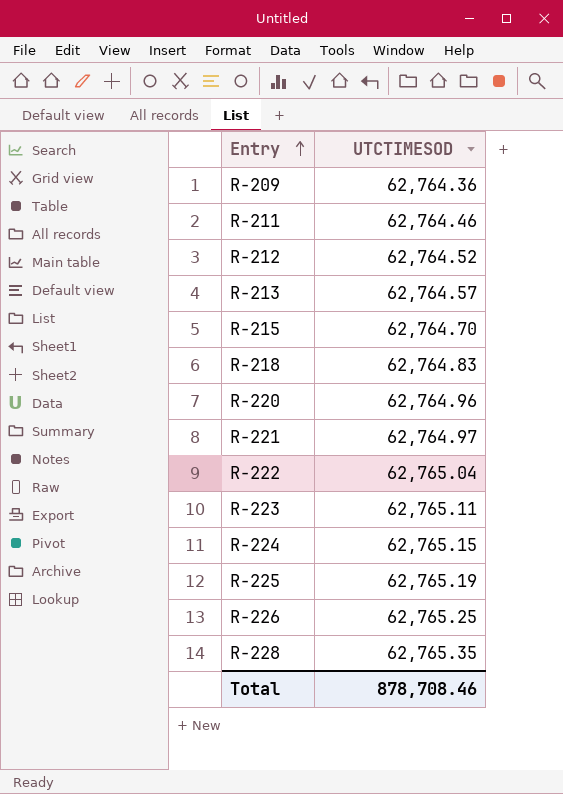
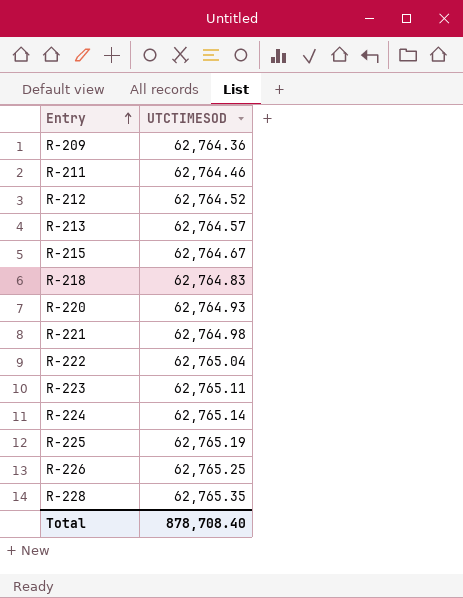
R-215 | UTCTIMESOD: 62,764.70 -> 62,764.67
R-220 | UTCTIMESOD: 62,764.96 -> 62,764.93
R-221 | UTCTIMESOD: 62,764.97 -> 62,764.98
R-224 | UTCTIMESOD: 62,765.15 -> 62,765.14
Total | UTCTIMESOD: 878,708.46 -> 878,708.40

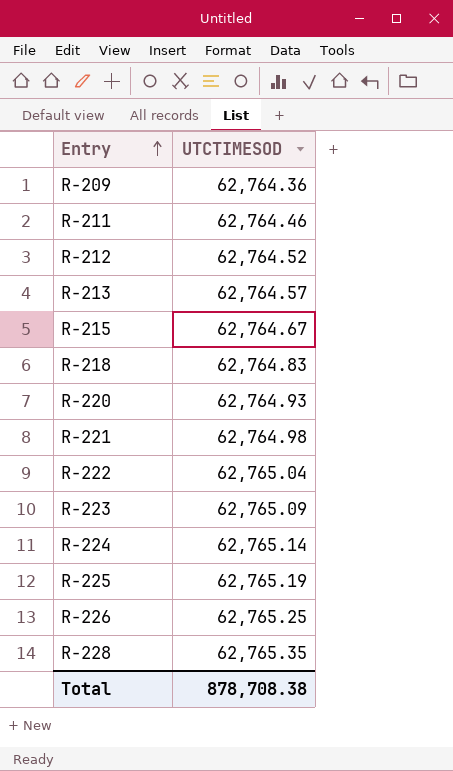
R-223 | UTCTIMESOD: 62,765.11 -> 62,765.09
Total | UTCTIMESOD: 878,708.40 -> 878,708.38

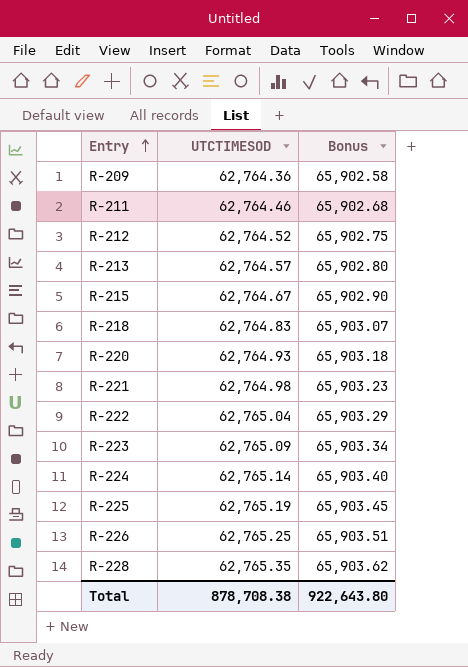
column Bonus | formula: none -> [UTCTIMESOD] * 1.05

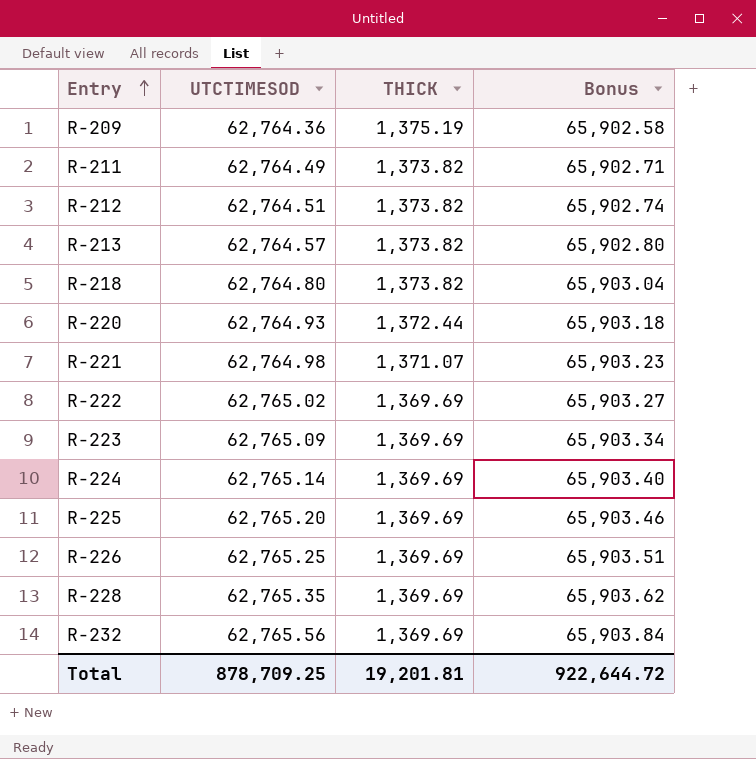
column THICK | position: none -> 3
row R-215: 62,764.67 | 65,902.90 -> none
R-211 | UTCTIMESOD: 62,764.46 -> 62,764.49
R-211 | Bonus: 65,902.68 -> 65,902.71
R-212 | UTCTIMESOD: 62,764.52 -> 62,764.51
R-212 | Bonus: 65,902.75 -> 65,902.74
R-218 | UTCTIMESOD: 62,764.83 -> 62,764.80
R-218 | Bonus: 65,903.07 -> 65,903.04
R-222 | UTCTIMESOD: 62,765.04 -> 62,765.02
R-222 | Bonus: 65,903.29 -> 65,903.27
R-225 | UTCTIMESOD: 62,765.19 -> 62,765.20
R-225 | Bonus: 65,903.45 -> 65,903.46
row R-232: none -> 62,765.56 | 1,369.69 | 65,903.84
Total | UTCTIMESOD: 878,708.38 -> 878,709.25
Total | Bonus: 922,643.80 -> 922,644.72

